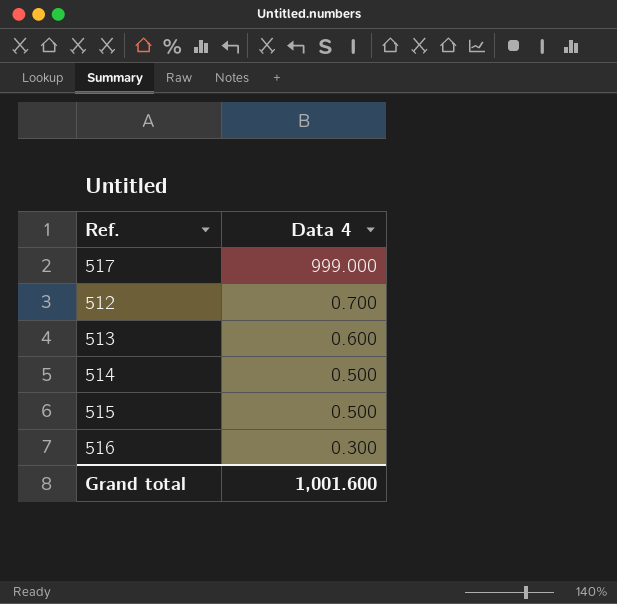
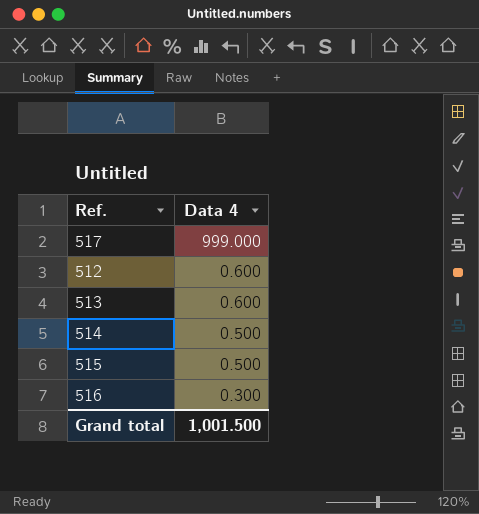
512 | Data 4: 0.700 -> 0.600
Grand total | Data 4: 1,001.600 -> 1,001.500

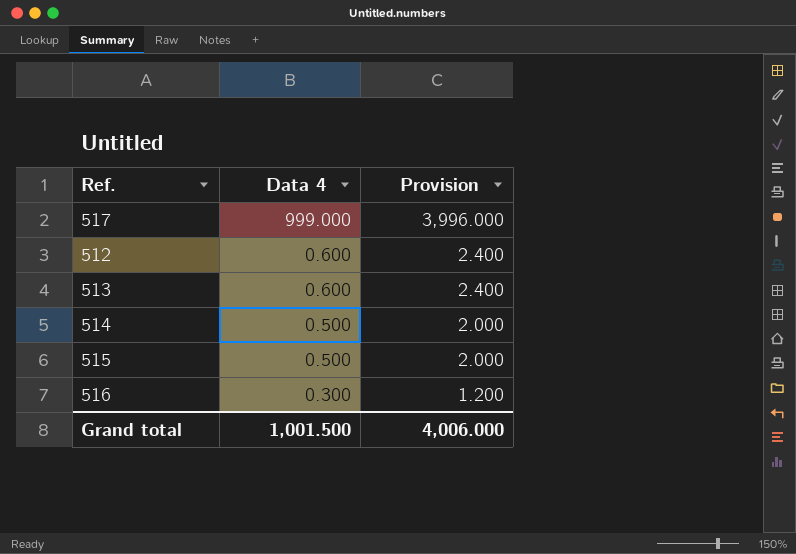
column Provision | formula: none -> [Data 4] * 4

